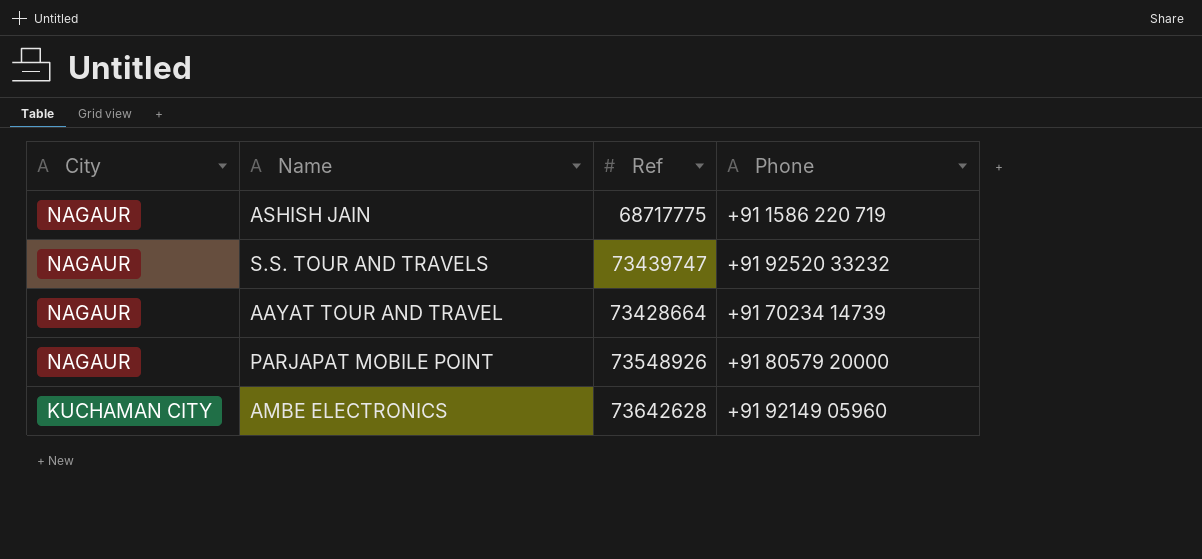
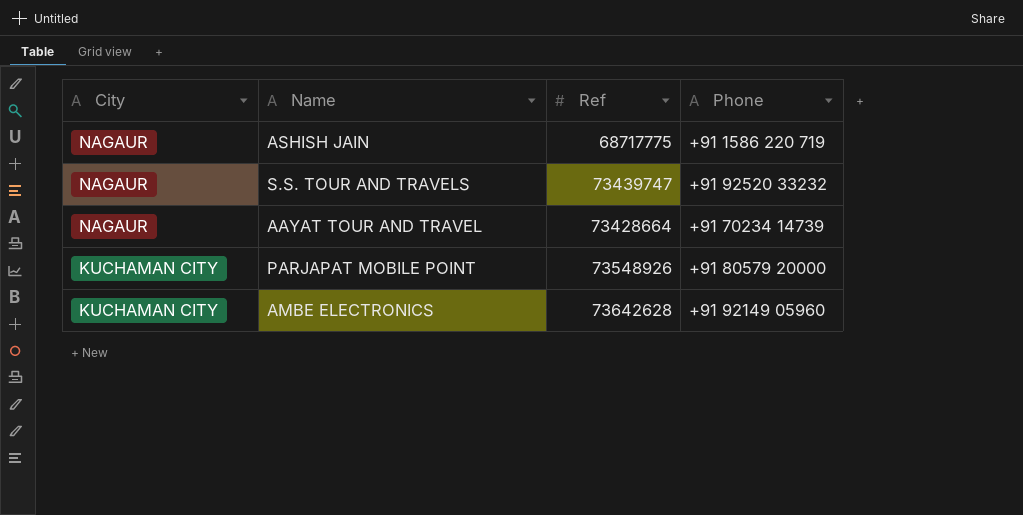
PARJAPAT MOBILE POINT | City: NAGAUR -> KUCHAMAN CITY

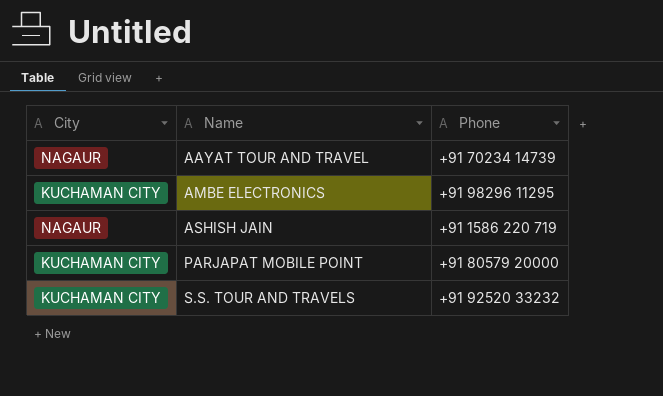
row order: City descending -> Name ascending
column Ref | position: 3 -> none
AMBE ELECTRONICS | Phone: +91 92149 05960 -> +91 98296 11295
S.S. TOUR AND TRAVELS | City: NAGAUR -> KUCHAMAN CITY

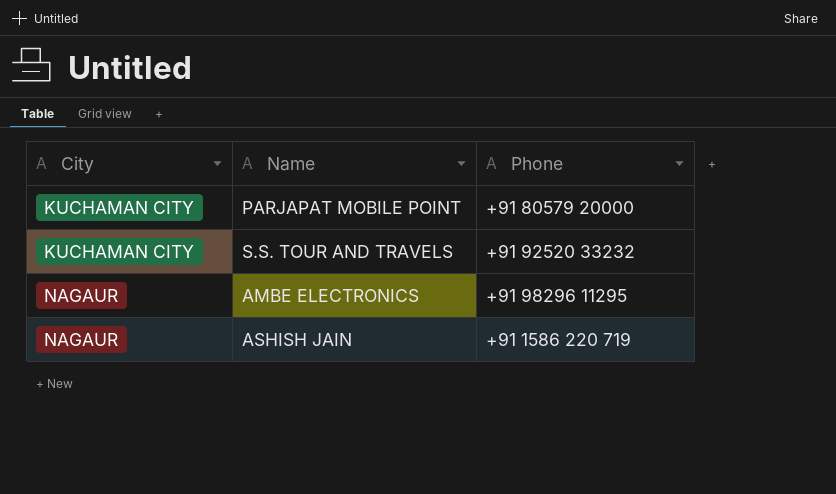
row order: Name ascending -> City ascending
row AAYAT TOUR AND TRAVEL: NAGAUR | +91 70234 14739 -> none
AMBE ELECTRONICS | City: KUCHAMAN CITY -> NAGAUR

